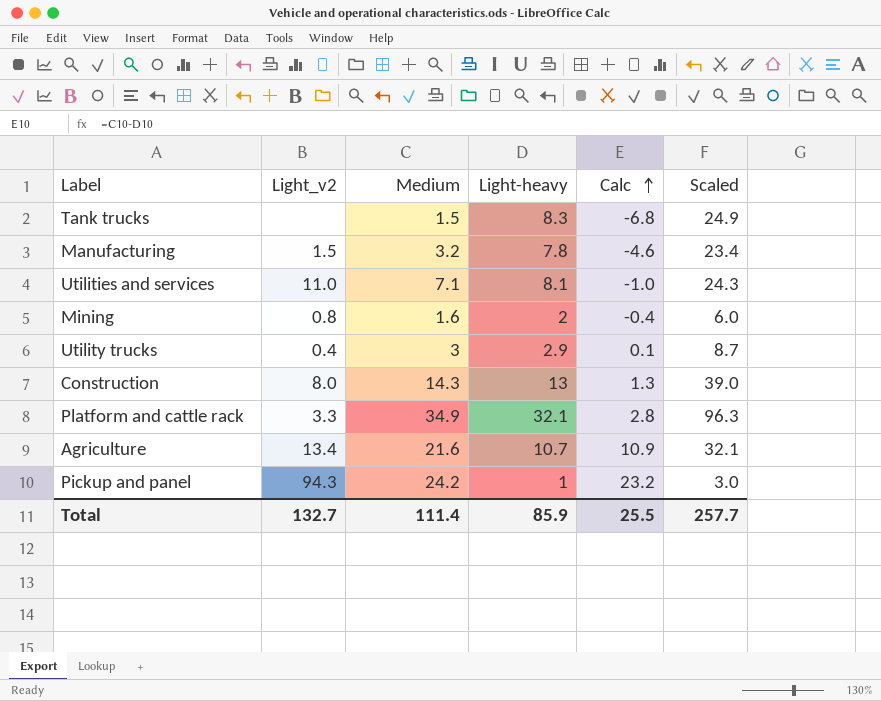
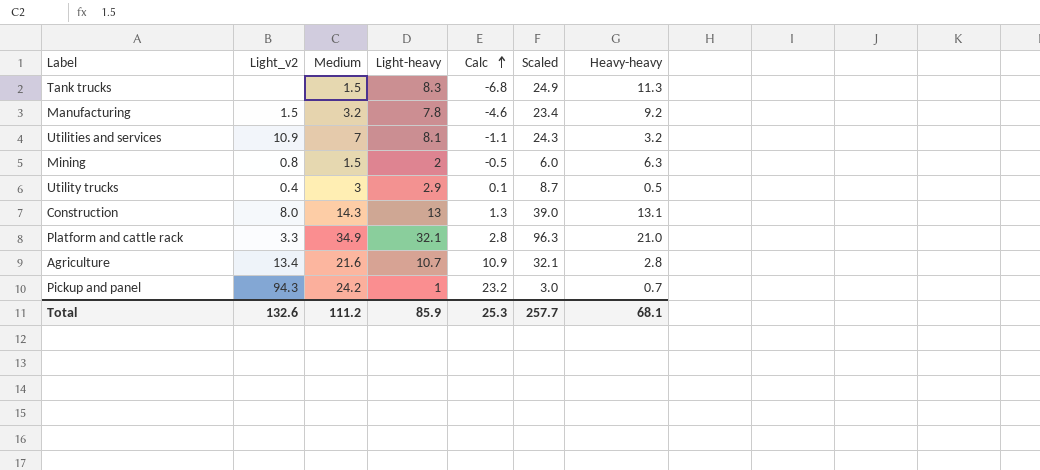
column Heavy-heavy | position: none -> 7
Utilities and services | Light_v2: 11.0 -> 10.9
Utilities and services | Medium: 7.1 -> 7
Utilities and services | Calc: -1.0 -> -1.1
Mining | Medium: 1.6 -> 1.5
Mining | Calc: -0.4 -> -0.5
Total | Light_v2: 132.7 -> 132.6
Total | Medium: 111.4 -> 111.2
Total | Calc: 25.5 -> 25.3

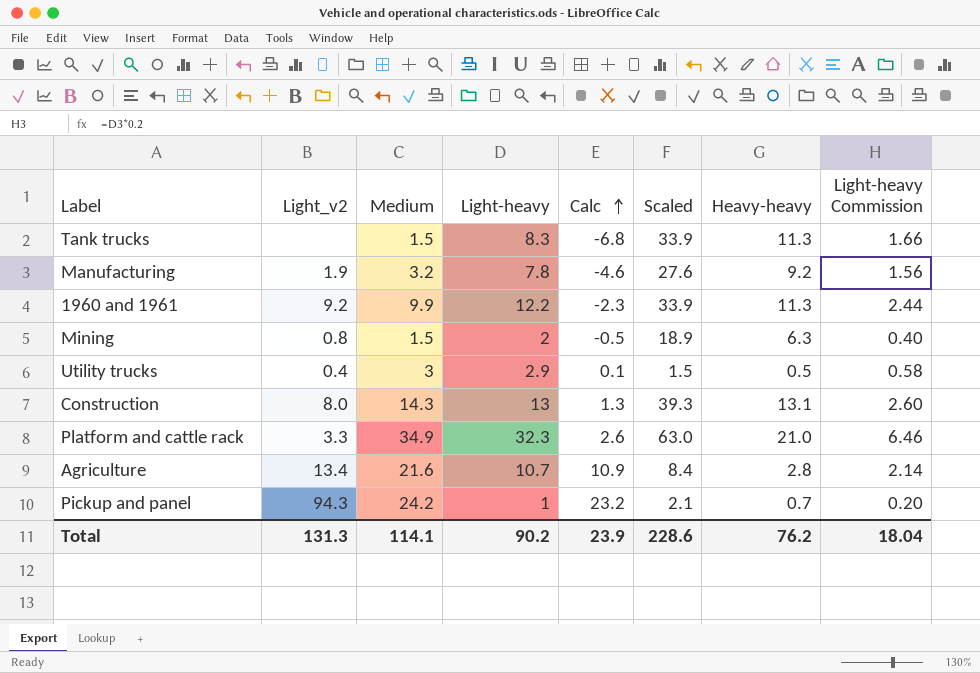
column Scaled | formula: [Light-heavy] * 3 -> [Heavy-heavy] * 3
column Light-heavy Commission | formula: none -> [Light-heavy] * 0.2
row Utilities and services: 10.9 | 7 | 8.1 | -1.1 | 24.3 | 3.2 -> none
Manufacturing | Light_v2: 1.5 -> 1.9
row 1960 and 1961: none -> 9.2 | 9.9 | 12.2 | -2.3 | 33.9 | 11.3 | 2.44
Platform and cattle rack | Light-heavy: 32.1 -> 32.3
Platform and cattle rack | Calc: 2.8 -> 2.6
Total | Light_v2: 132.6 -> 131.3
Total | Medium: 111.2 -> 114.1
Total | Light-heavy: 85.9 -> 90.2
Total | Calc: 25.3 -> 23.9
Total | Scaled: 257.7 -> 228.6
Total | Heavy-heavy: 68.1 -> 76.2

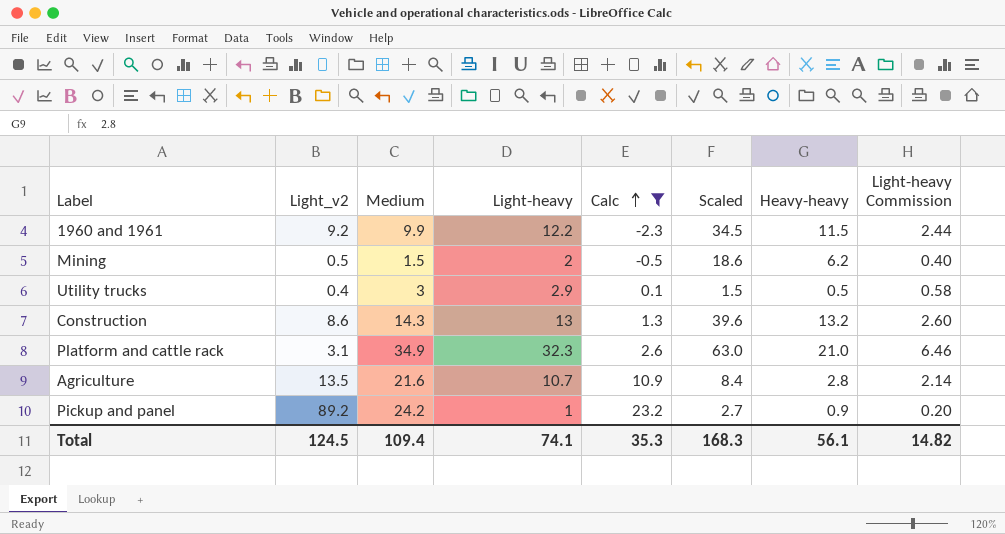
filter: none -> Calc >= -2.3
1960 and 1961 | Scaled: 33.9 -> 34.5
1960 and 1961 | Heavy-heavy: 11.3 -> 11.5
Mining | Light_v2: 0.8 -> 0.5
Mining | Scaled: 18.9 -> 18.6
Mining | Heavy-heavy: 6.3 -> 6.2
Construction | Light_v2: 8.0 -> 8.6
Construction | Scaled: 39.3 -> 39.6
Construction | Heavy-heavy: 13.1 -> 13.2
Platform and cattle rack | Light_v2: 3.3 -> 3.1
Agriculture | Light_v2: 13.4 -> 13.5
Pickup and panel | Light_v2: 94.3 -> 89.2
Pickup and panel | Scaled: 2.1 -> 2.7
Pickup and panel | Heavy-heavy: 0.7 -> 0.9
Total | Light_v2: 131.3 -> 124.5
Total | Medium: 114.1 -> 109.4
Total | Light-heavy: 90.2 -> 74.1
Total | Calc: 23.9 -> 35.3
Total | Scaled: 228.6 -> 168.3
Total | Heavy-heavy: 76.2 -> 56.1
Total | Light-heavy Commission: 18.04 -> 14.82

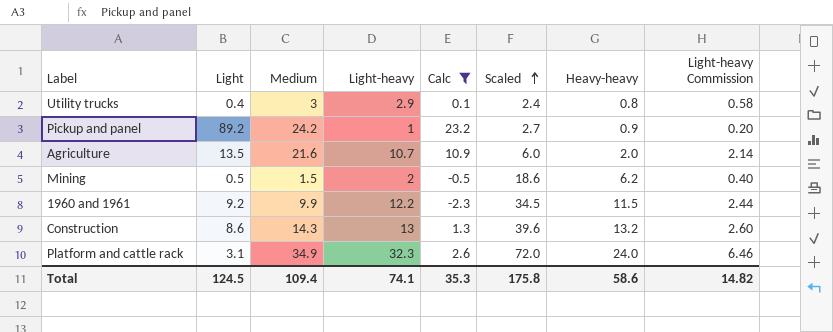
row order: Calc ascending -> Scaled ascending
column name: Light_v2 -> Light
Utility trucks | Scaled: 1.5 -> 2.4
Utility trucks | Heavy-heavy: 0.5 -> 0.8
Agriculture | Scaled: 8.4 -> 6.0
Agriculture | Heavy-heavy: 2.8 -> 2.0
Platform and cattle rack | Scaled: 63.0 -> 72.0
Platform and cattle rack | Heavy-heavy: 21.0 -> 24.0
Total | Scaled: 168.3 -> 175.8
Total | Heavy-heavy: 56.1 -> 58.6

